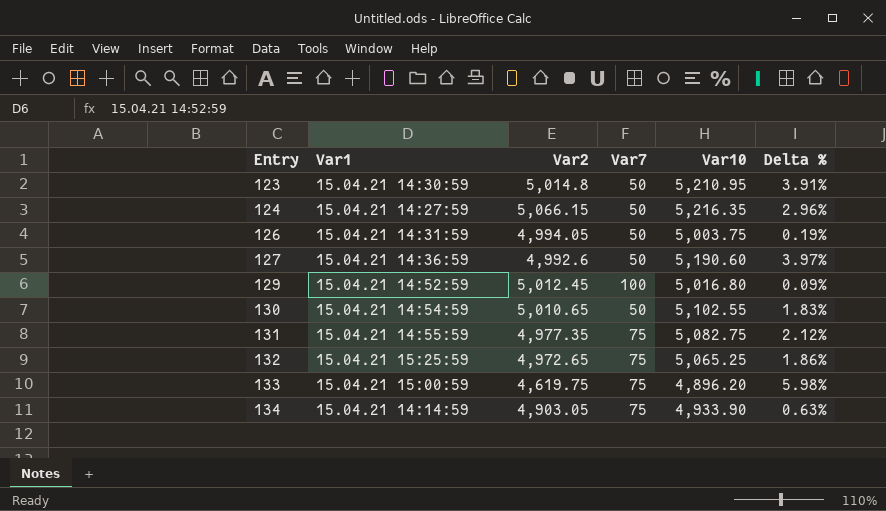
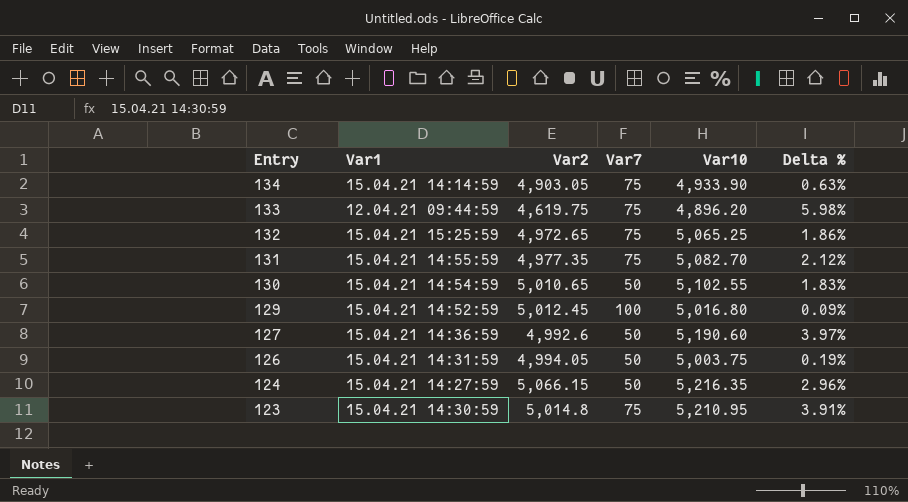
row order: Entry ascending -> Entry descending
133 | Var1: 15.04.21 15:00:59 -> 12.04.21 09:44:59
131 | Var10: 5,082.75 -> 5,082.70
123 | Var7: 50 -> 75

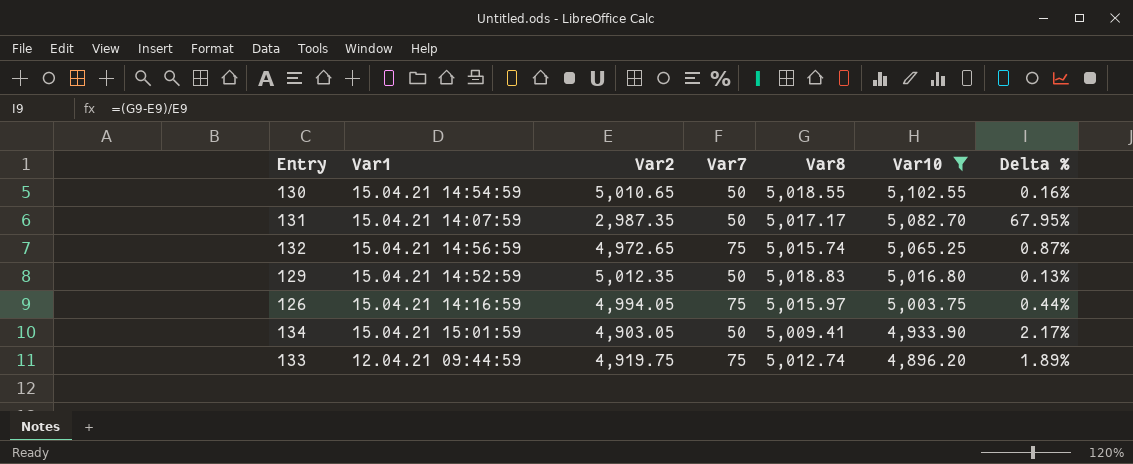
filter: none -> Var10 <= 5,102.55
row order: Entry descending -> Var10 descending
column Var8 | position: none -> 5
column Delta % | formula: ([Var10] - [Var2]) / [Var2] -> ([Var8] - [Var2]) / [Var2]
131 | Var1: 15.04.21 14:55:59 -> 15.04.21 14:07:59
131 | Var2: 4,977.35 -> 2,987.35
131 | Var7: 75 -> 50
132 | Var1: 15.04.21 15:25:59 -> 15.04.21 14:56:59
129 | Var2: 5,012.45 -> 5,012.35
129 | Var7: 100 -> 50
126 | Var1: 15.04.21 14:31:59 -> 15.04.21 14:16:59
126 | Var7: 50 -> 75
134 | Var1: 15.04.21 14:14:59 -> 15.04.21 15:01:59
134 | Var7: 75 -> 50
133 | Var2: 4,619.75 -> 4,919.75

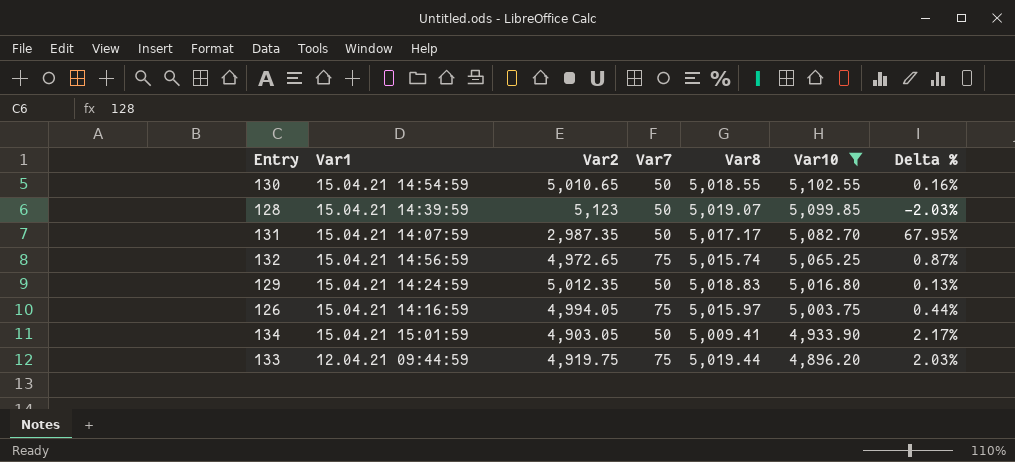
row 128: none -> 15.04.21 14:39:59 | 5,123 | 50 | 5,019.07 | 5,099.85 | -2.03%
129 | Var1: 15.04.21 14:52:59 -> 15.04.21 14:24:59
133 | Var8: 5,012.74 -> 5,019.44
133 | Delta %: 1.89% -> 2.03%

